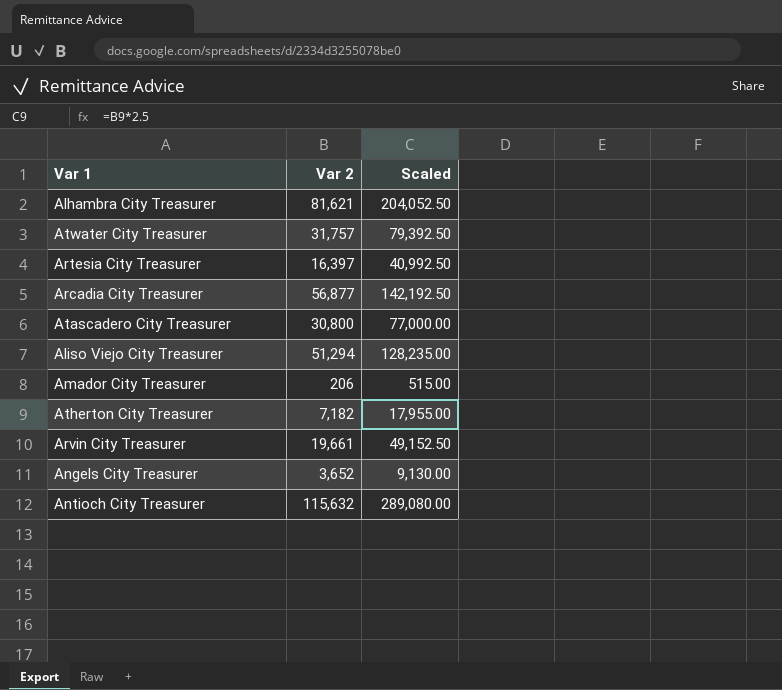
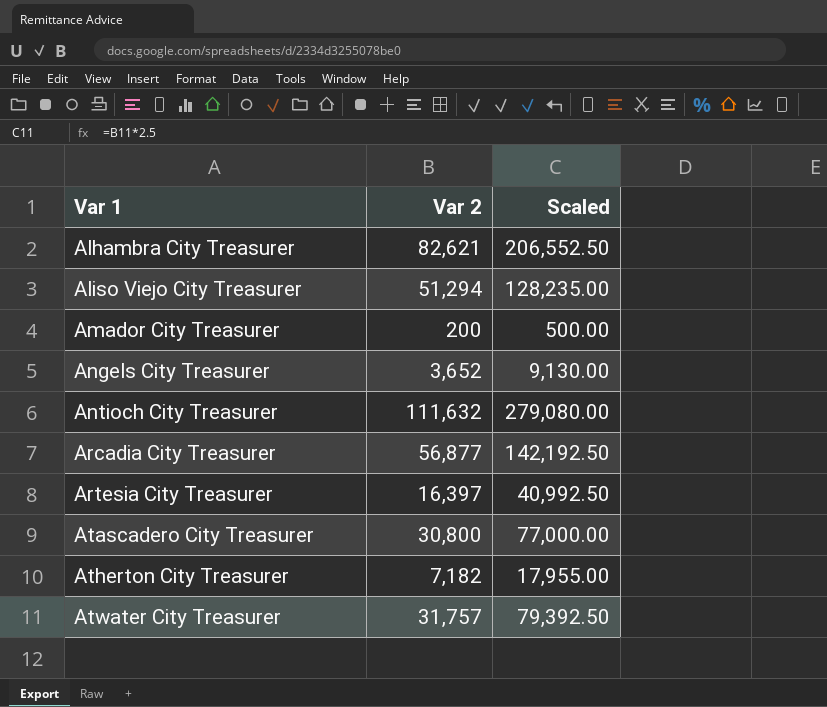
row order: none -> Var 1 ascending
row Arvin City Treasurer: 19,661 | 49,152.50 -> none
Alhambra City Treasurer | Var 2: 81,621 -> 82,621
Alhambra City Treasurer | Scaled: 204,052.50 -> 206,552.50
Amador City Treasurer | Var 2: 206 -> 200
Amador City Treasurer | Scaled: 515.00 -> 500.00
Antioch City Treasurer | Var 2: 115,632 -> 111,632
Antioch City Treasurer | Scaled: 289,080.00 -> 279,080.00

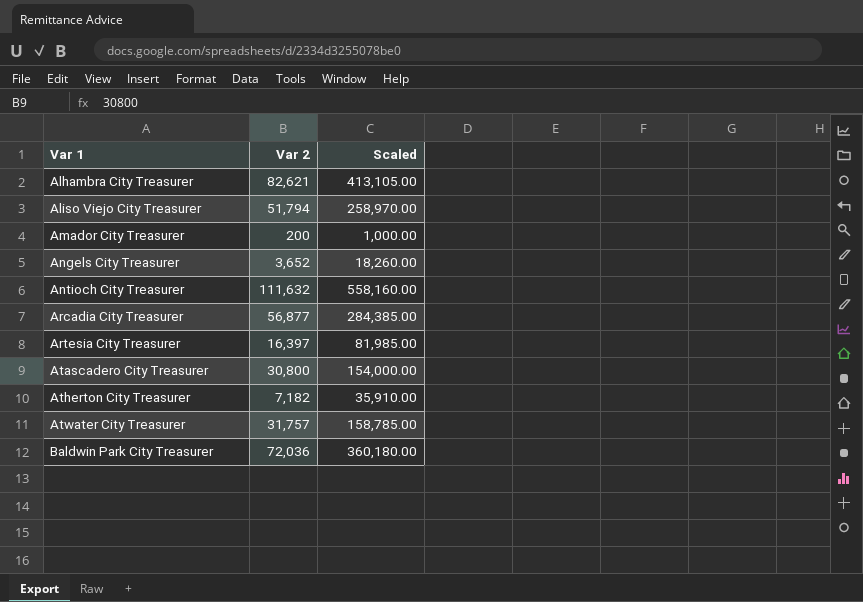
column Scaled | formula: [Var 2] * 2.5 -> [Var 2] * 5
Aliso Viejo City Treasurer | Var 2: 51,294 -> 51,794
row Baldwin Park City Treasurer: none -> 72,036 | 360,180.00

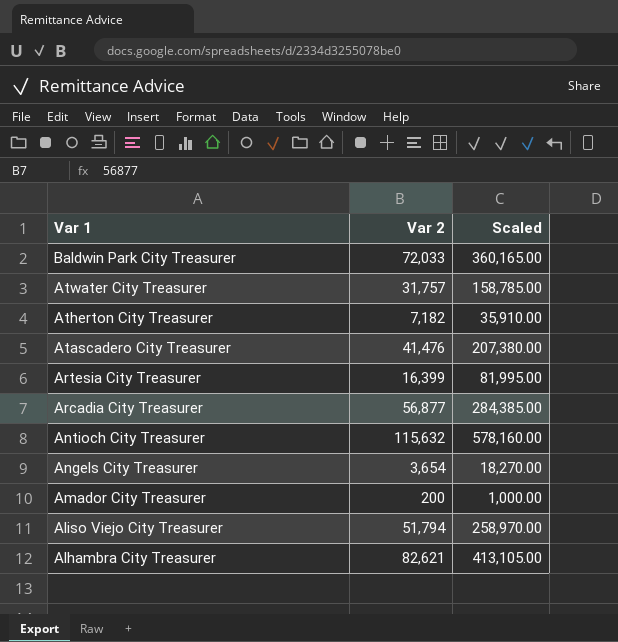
row order: Var 1 ascending -> Var 1 descending
Baldwin Park City Treasurer | Var 2: 72,036 -> 72,033
Baldwin Park City Treasurer | Scaled: 360,180.00 -> 360,165.00
Atascadero City Treasurer | Var 2: 30,800 -> 41,476
Atascadero City Treasurer | Scaled: 154,000.00 -> 207,380.00
Artesia City Treasurer | Var 2: 16,397 -> 16,399
Artesia City Treasurer | Scaled: 81,985.00 -> 81,995.00
Antioch City Treasurer | Var 2: 111,632 -> 115,632
Antioch City Treasurer | Scaled: 558,160.00 -> 578,160.00
Angels City Treasurer | Var 2: 3,652 -> 3,654
Angels City Treasurer | Scaled: 18,260.00 -> 18,270.00

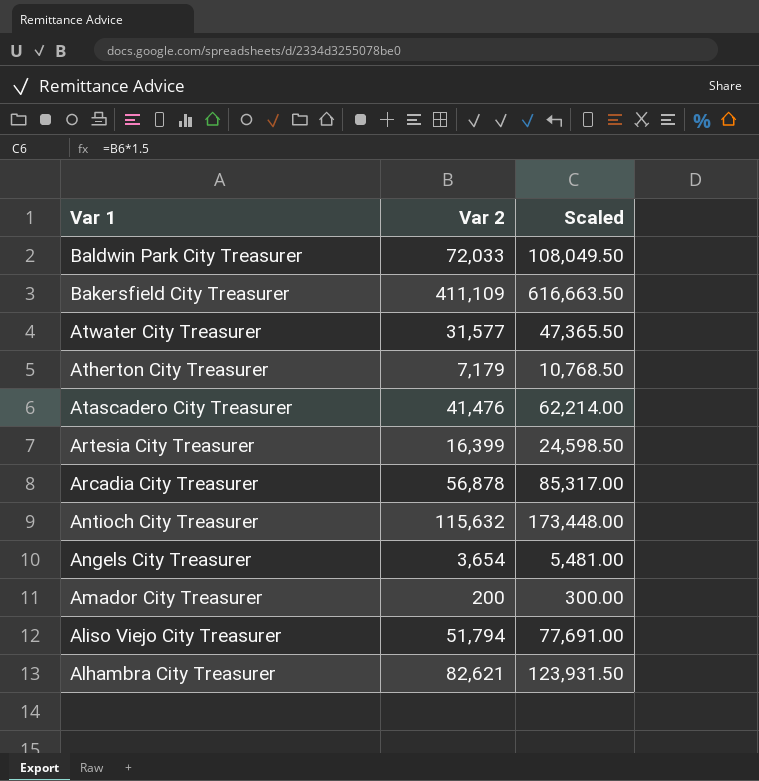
column Scaled | formula: [Var 2] * 5 -> [Var 2] * 1.5
row Bakersfield City Treasurer: none -> 411,109 | 616,663.50
Atwater City Treasurer | Var 2: 31,757 -> 31,577
Atherton City Treasurer | Var 2: 7,182 -> 7,179
Arcadia City Treasurer | Var 2: 56,877 -> 56,878

